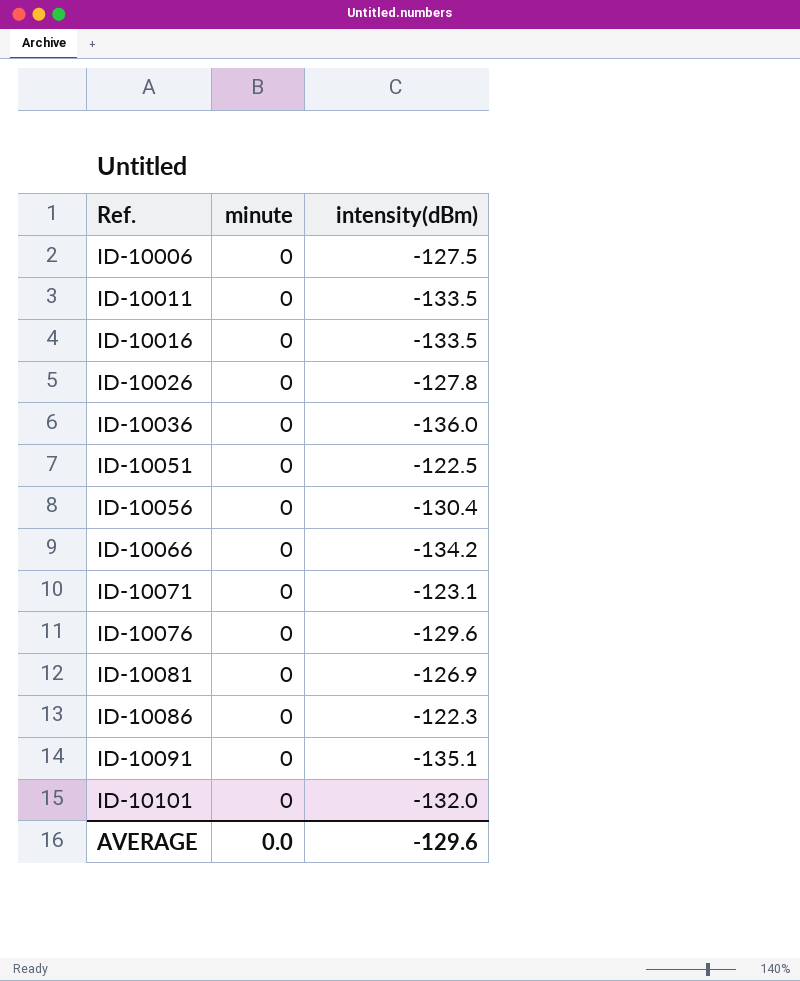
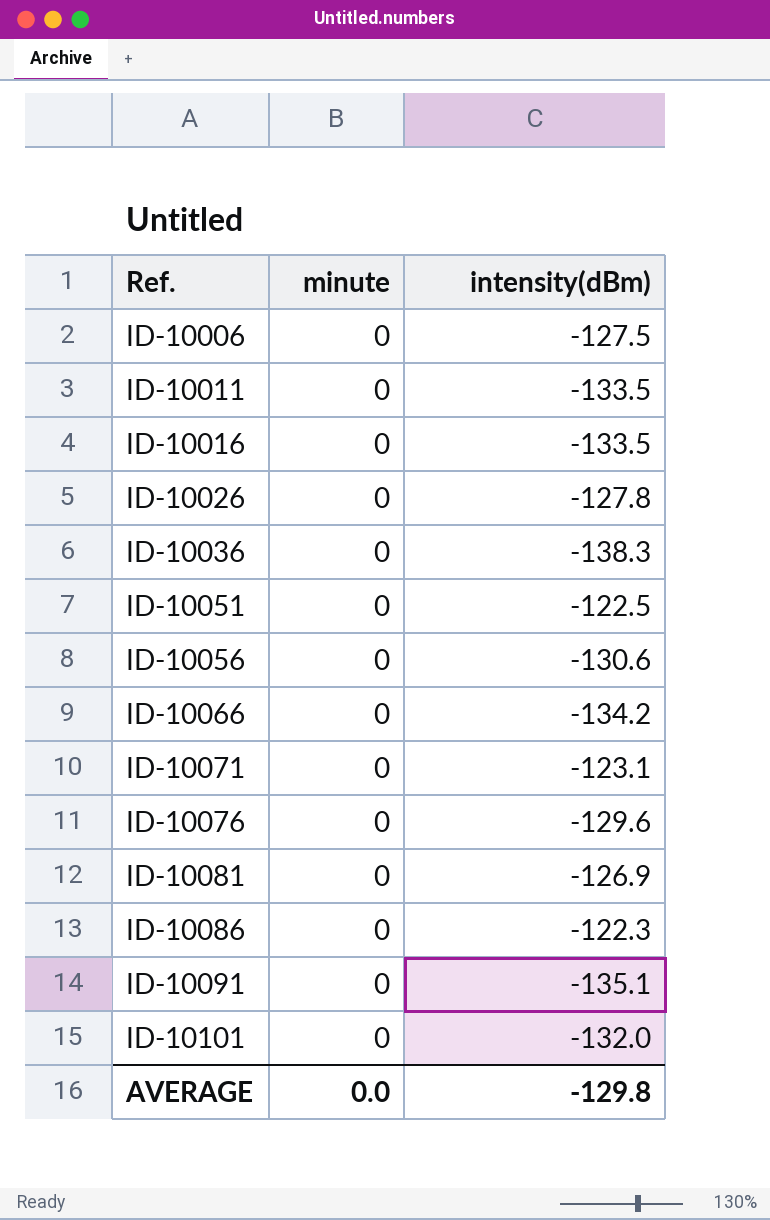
ID-10036 | intensity(dBm): -136.0 -> -138.3
ID-10056 | intensity(dBm): -130.4 -> -130.6
AVERAGE | intensity(dBm): -129.6 -> -129.8

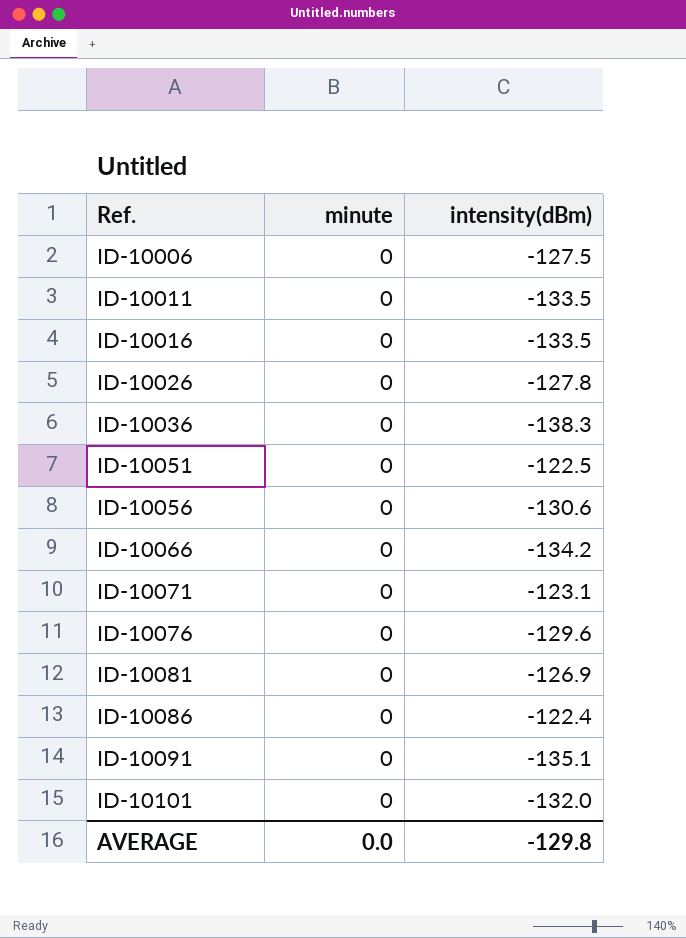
ID-10086 | intensity(dBm): -122.3 -> -122.4

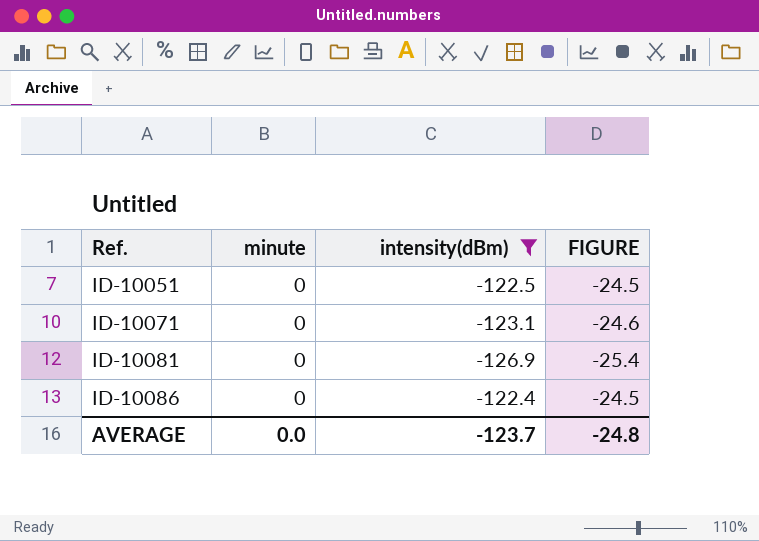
filter: none -> intensity(dBm) >= -126.9
column FIGURE | formula: none -> [intensity(dBm)] * 0.2
AVERAGE | intensity(dBm): -129.8 -> -123.7

